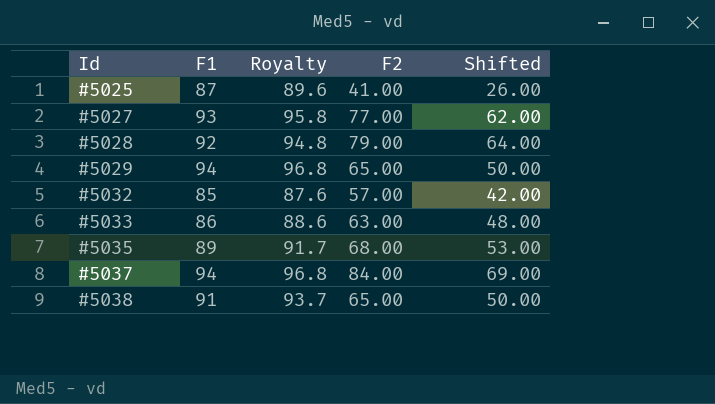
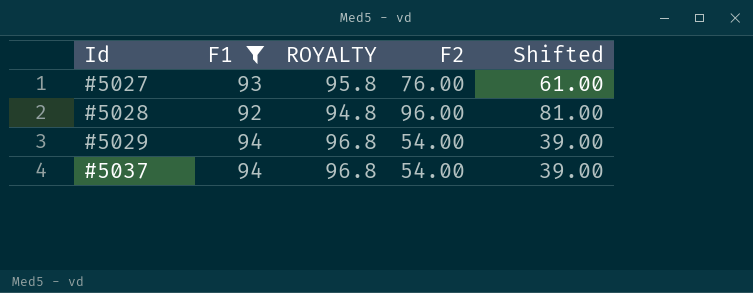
filter: none -> F1 >= 92
column name: Royalty -> ROYALTY
#5027 | F2: 77.00 -> 76.00
#5027 | Shifted: 62.00 -> 61.00
#5028 | F2: 79.00 -> 96.00
#5028 | Shifted: 64.00 -> 81.00
#5029 | F2: 65.00 -> 54.00
#5029 | Shifted: 50.00 -> 39.00
#5037 | F2: 84.00 -> 54.00
#5037 | Shifted: 69.00 -> 39.00

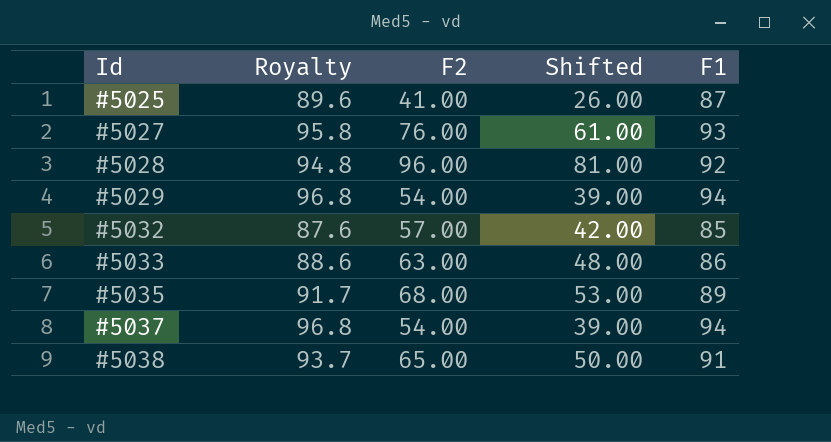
filter: F1 >= 92 -> none
column name: ROYALTY -> Royalty
column F1 | position: 2 -> 5

